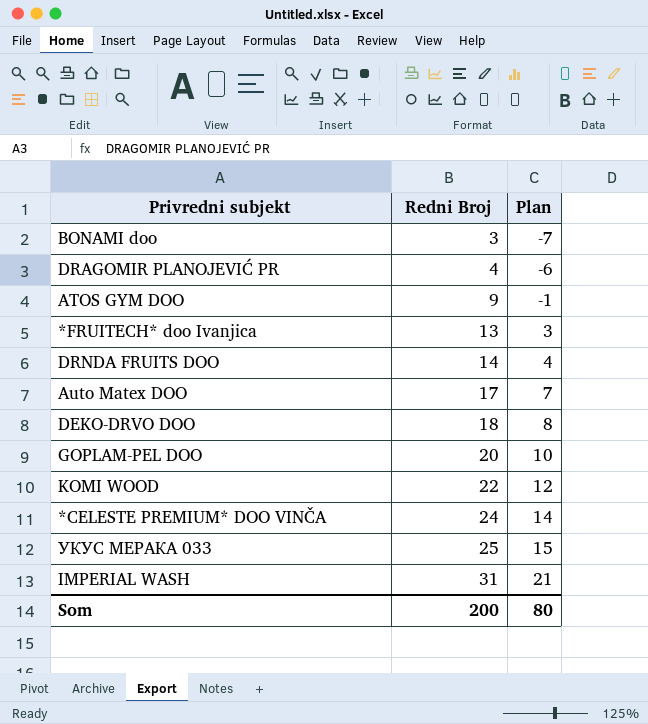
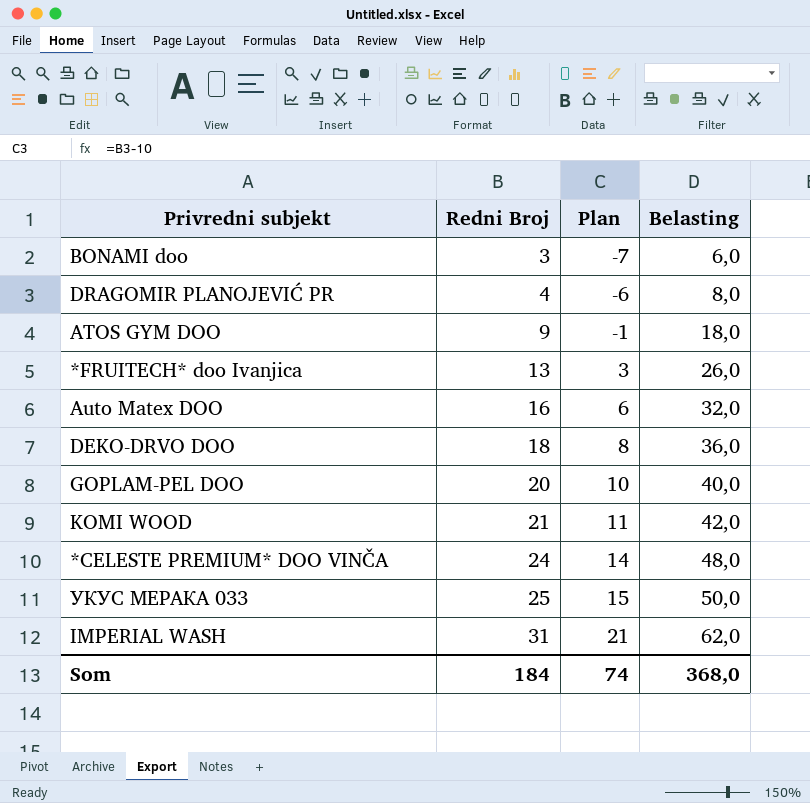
column Belasting | formula: none -> [Redni Broj] * 2
row DRNDA FRUITS DOO: 14 | 4 -> none
Auto Matex DOO | Redni Broj: 17 -> 16
Auto Matex DOO | Plan: 7 -> 6
KOMI WOOD | Redni Broj: 22 -> 21
KOMI WOOD | Plan: 12 -> 11
Som | Redni Broj: 200 -> 184
Som | Plan: 80 -> 74

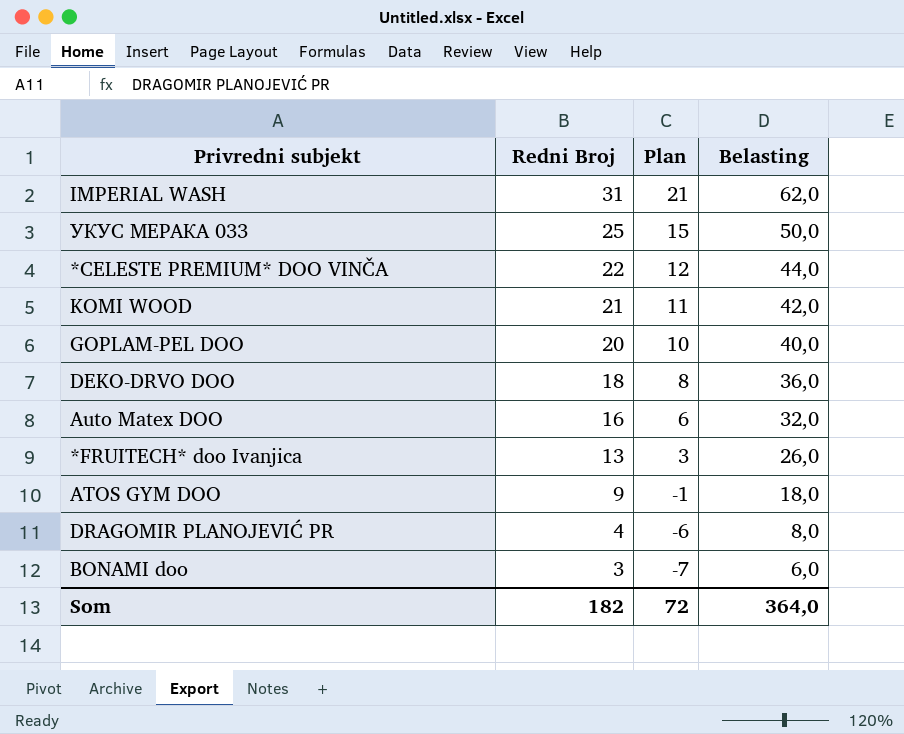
row order: Redni Broj ascending -> Redni Broj descending
*CELESTE PREMIUM* DOO VINČA | Redni Broj: 24 -> 22
*CELESTE PREMIUM* DOO VINČA | Plan: 14 -> 12
*CELESTE PREMIUM* DOO VINČA | Belasting: 48,0 -> 44,0
Som | Redni Broj: 184 -> 182
Som | Plan: 74 -> 72
Som | Belasting: 368,0 -> 364,0

